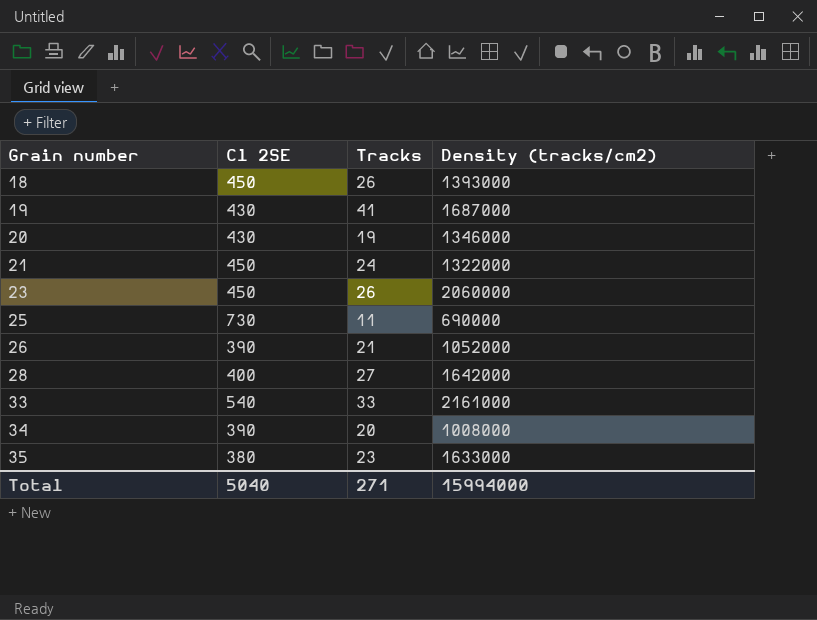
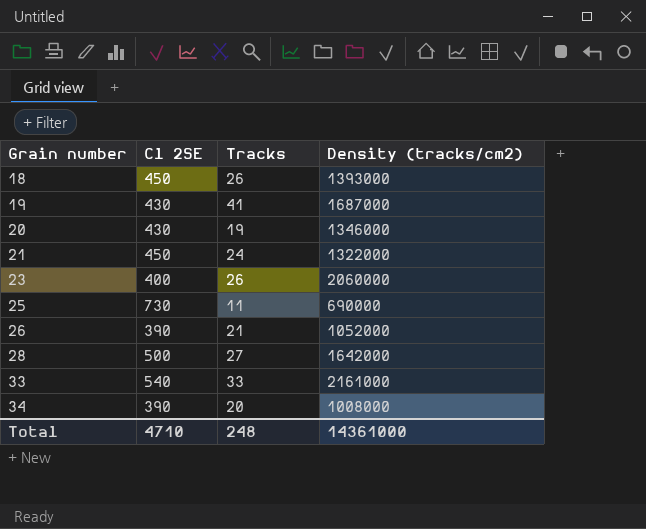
row 35: 380 | 23 | 1633000 -> none
23 | Cl 2SE: 450 -> 400
28 | Cl 2SE: 400 -> 500
Total | Cl 2SE: 5040 -> 4710
Total | Tracks: 271 -> 248
Total | Density (tracks/cm2): 15994000 -> 14361000

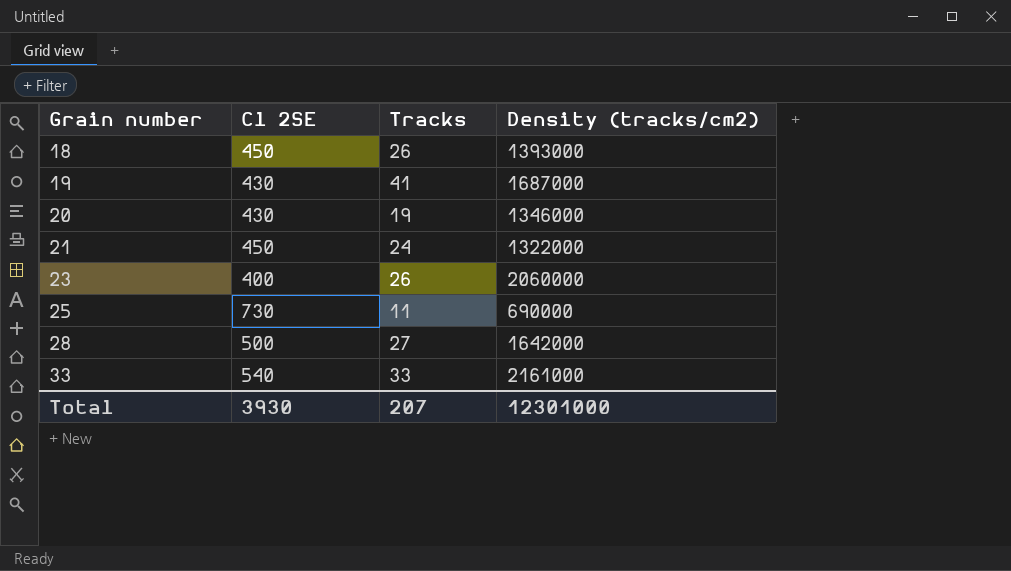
row 26: 390 | 21 | 1052000 -> none
row 34: 390 | 20 | 1008000 -> none
Total | Cl 2SE: 4710 -> 3930
Total | Tracks: 248 -> 207
Total | Density (tracks/cm2): 14361000 -> 12301000

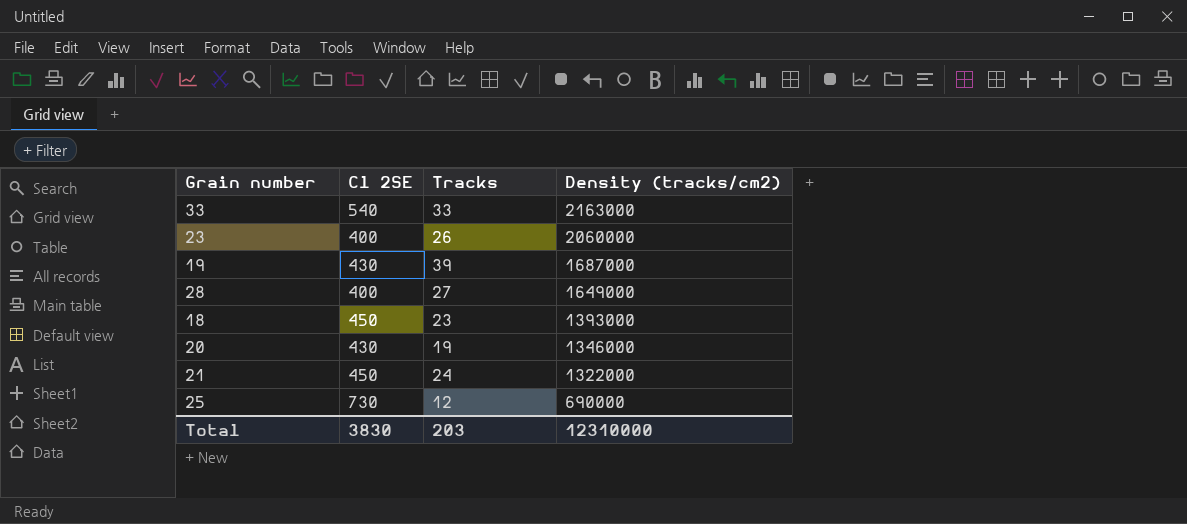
row order: Grain number ascending -> Density (tracks/cm2) descending
33 | Density (tracks/cm2): 2161000 -> 2163000
19 | Tracks: 41 -> 39
28 | Cl 2SE: 500 -> 400
28 | Density (tracks/cm2): 1642000 -> 1649000
18 | Tracks: 26 -> 23
25 | Tracks: 11 -> 12
Total | Cl 2SE: 3930 -> 3830
Total | Tracks: 207 -> 203
Total | Density (tracks/cm2): 12301000 -> 12310000

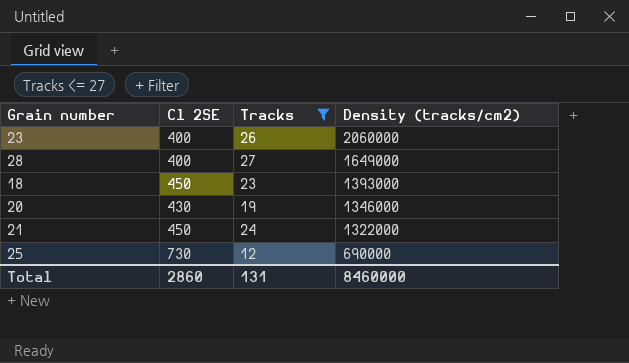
filter: none -> Tracks <= 27
Total | Cl 2SE: 3830 -> 2860
Total | Tracks: 203 -> 131
Total | Density (tracks/cm2): 12310000 -> 8460000

